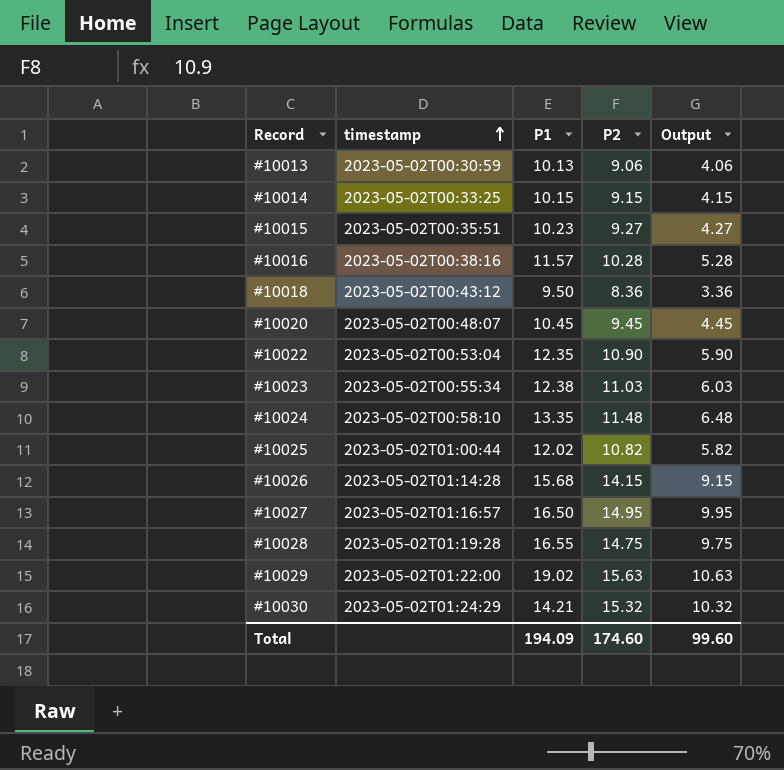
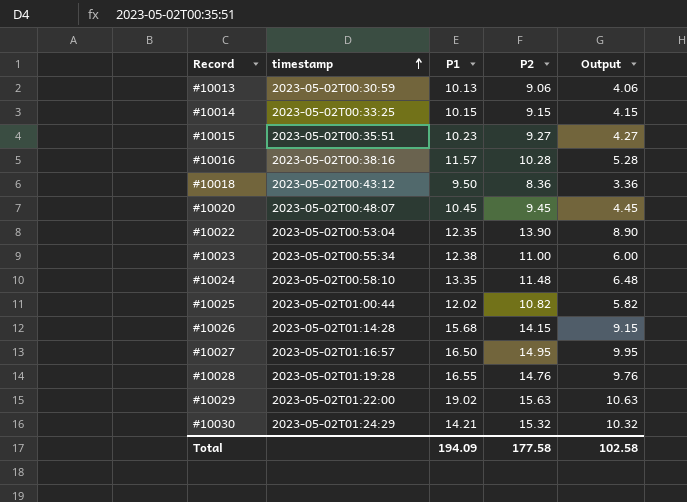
#10022 | P2: 10.90 -> 13.90
#10022 | Output: 5.90 -> 8.90
#10023 | P2: 11.03 -> 11.00
#10023 | Output: 6.03 -> 6.00
#10028 | P2: 14.75 -> 14.76
#10028 | Output: 9.75 -> 9.76
Total | P2: 174.60 -> 177.58
Total | Output: 99.60 -> 102.58

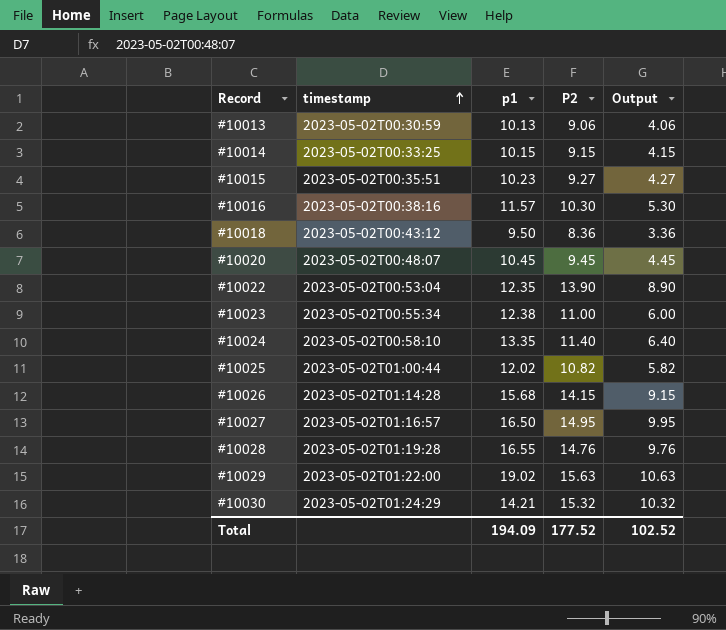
column name: P1 -> p1
#10016 | P2: 10.28 -> 10.30
#10016 | Output: 5.28 -> 5.30
#10024 | P2: 11.48 -> 11.40
#10024 | Output: 6.48 -> 6.40
Total | P2: 177.58 -> 177.52
Total | Output: 102.58 -> 102.52

